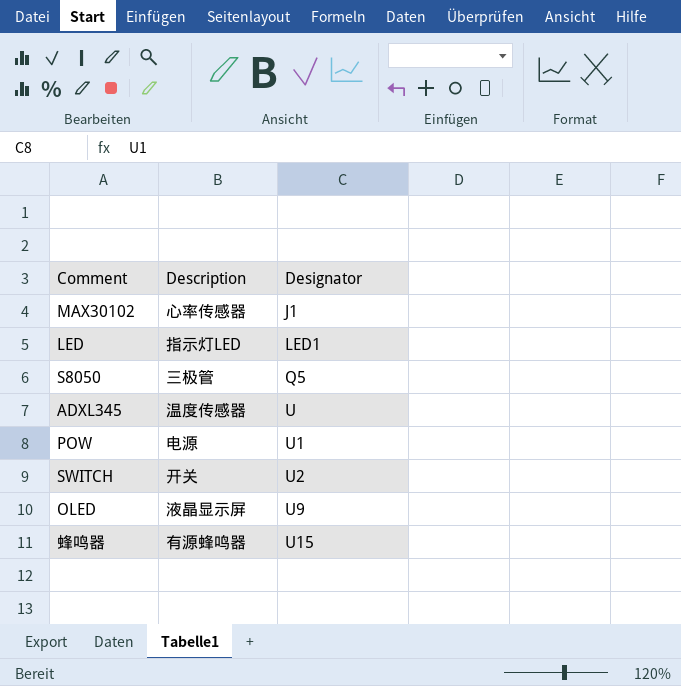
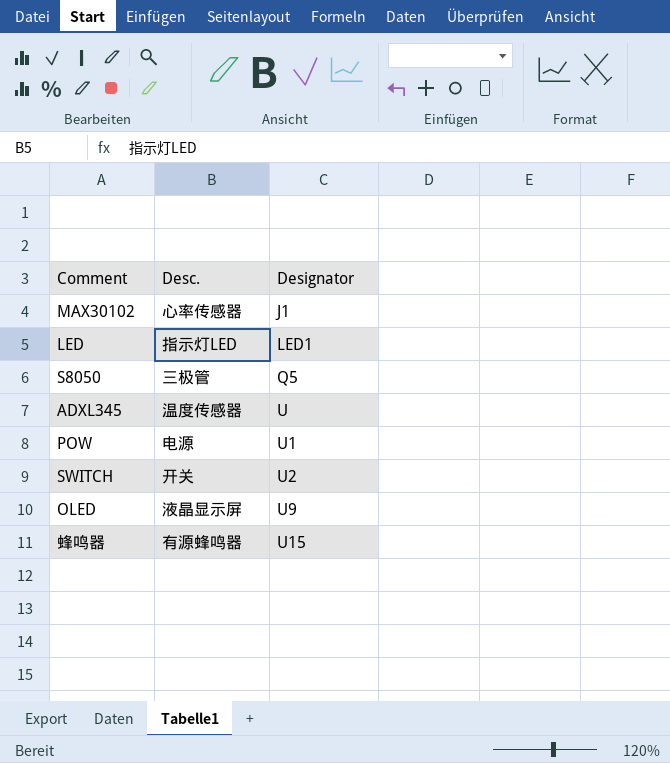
column name: Description -> Desc.

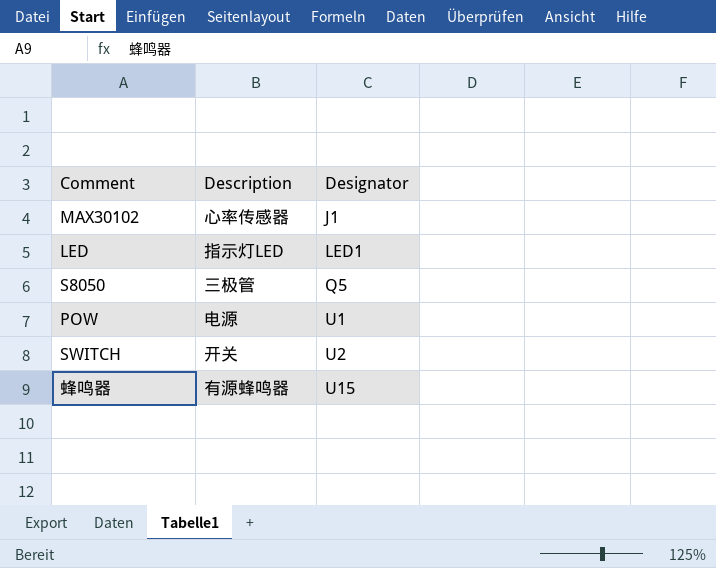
column name: Desc. -> Description
row ADXL345: 温度传感器 | U -> none
row OLED: 液晶显示屏 | U9 -> none

